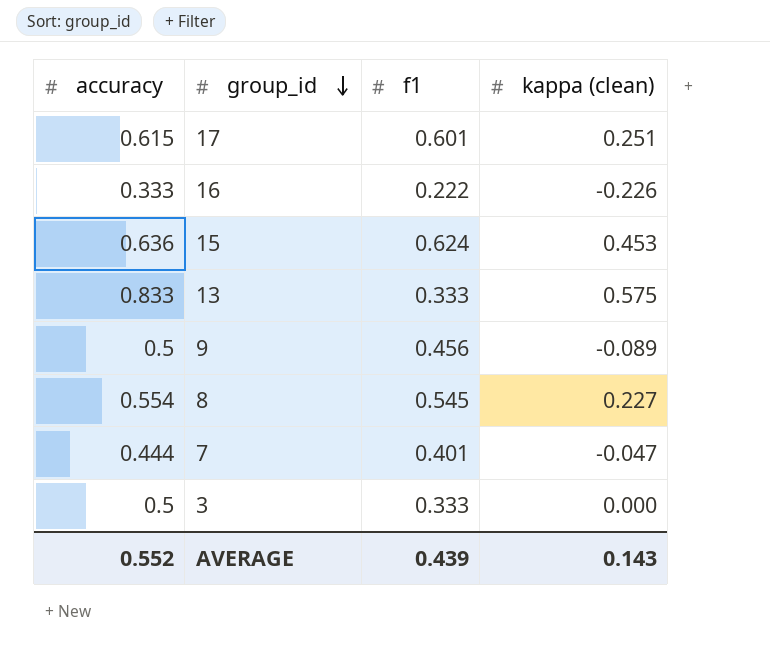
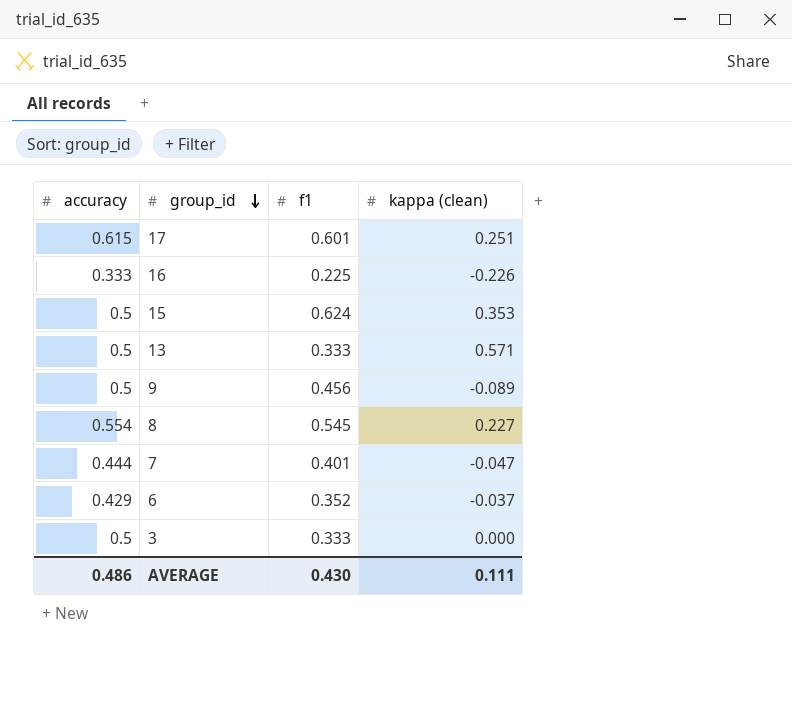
16 | f1: 0.222 -> 0.225
15 | accuracy: 0.636 -> 0.5
15 | kappa (clean): 0.453 -> 0.353
13 | accuracy: 0.833 -> 0.5
13 | kappa (clean): 0.575 -> 0.571
row 6: none -> 0.429 | 0.352 | -0.037
AVERAGE | accuracy: 0.552 -> 0.486
AVERAGE | f1: 0.439 -> 0.430
AVERAGE | kappa (clean): 0.143 -> 0.111

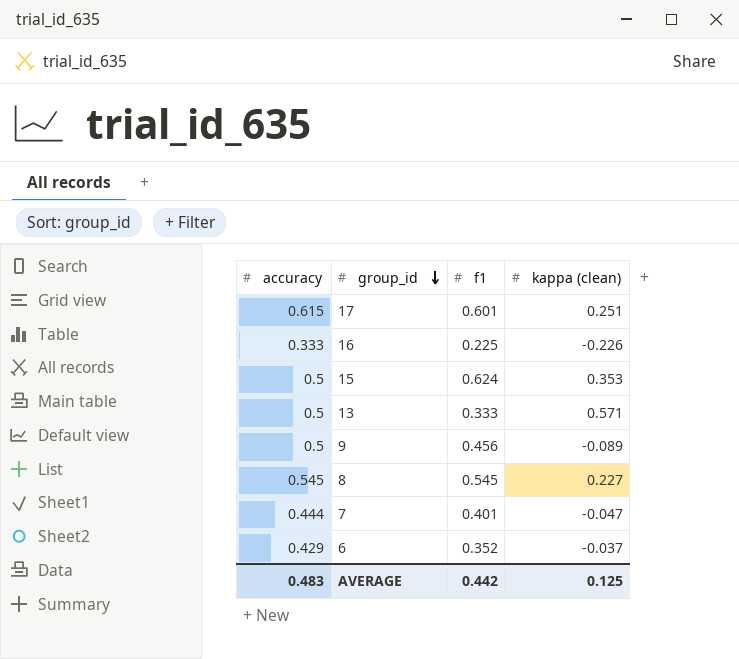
row 3: 0.5 | 0.333 | 0.000 -> none
8 | accuracy: 0.554 -> 0.545
AVERAGE | accuracy: 0.486 -> 0.483
AVERAGE | f1: 0.430 -> 0.442
AVERAGE | kappa (clean): 0.111 -> 0.125

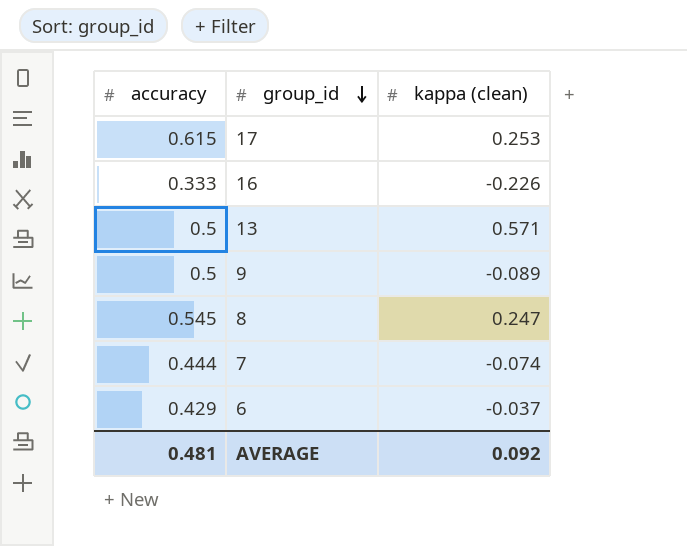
column f1 | position: 3 -> none
row 15: 0.5 | 0.624 | 0.353 -> none
17 | kappa (clean): 0.251 -> 0.253
8 | kappa (clean): 0.227 -> 0.247
7 | kappa (clean): -0.047 -> -0.074
AVERAGE | accuracy: 0.483 -> 0.481
AVERAGE | kappa (clean): 0.125 -> 0.092

